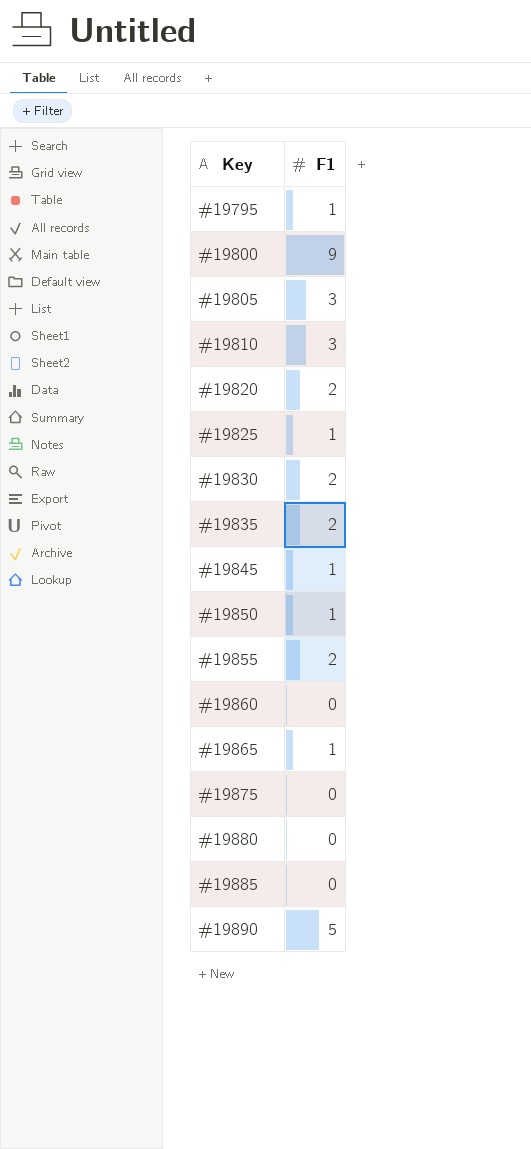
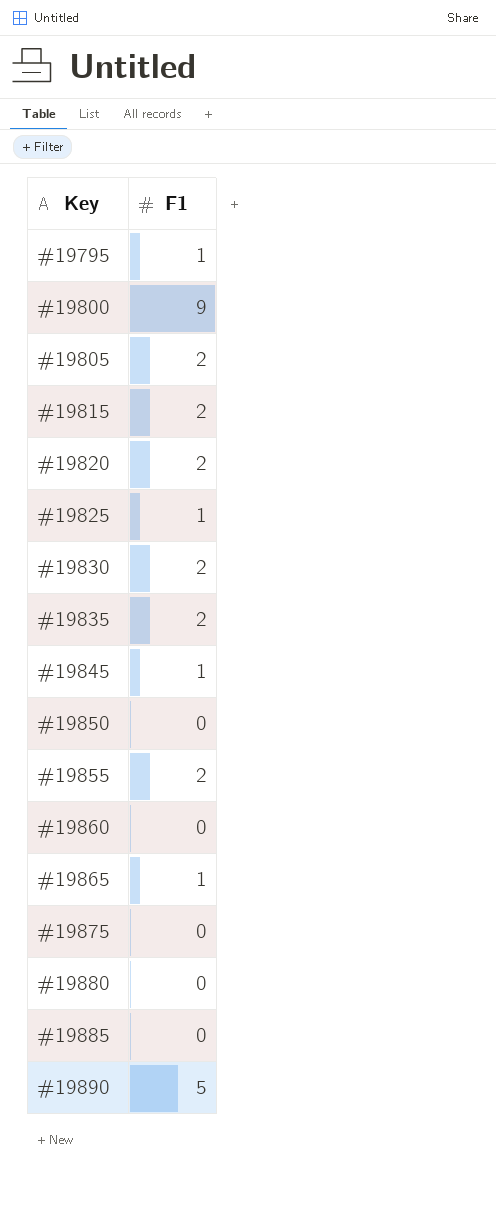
row #19810: 3 -> none
#19805 | F1: 3 -> 2
row #19815: none -> 2
#19850 | F1: 1 -> 0

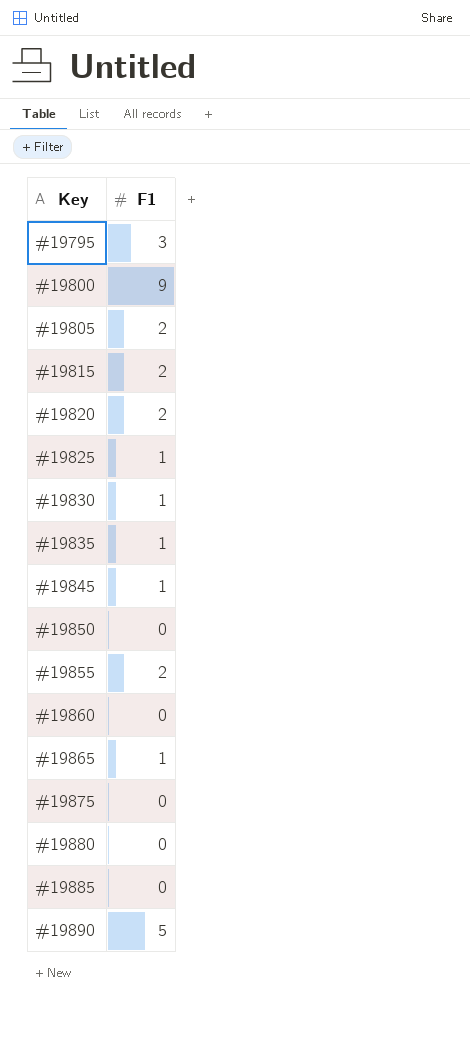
#19795 | F1: 1 -> 3
#19830 | F1: 2 -> 1
#19835 | F1: 2 -> 1

